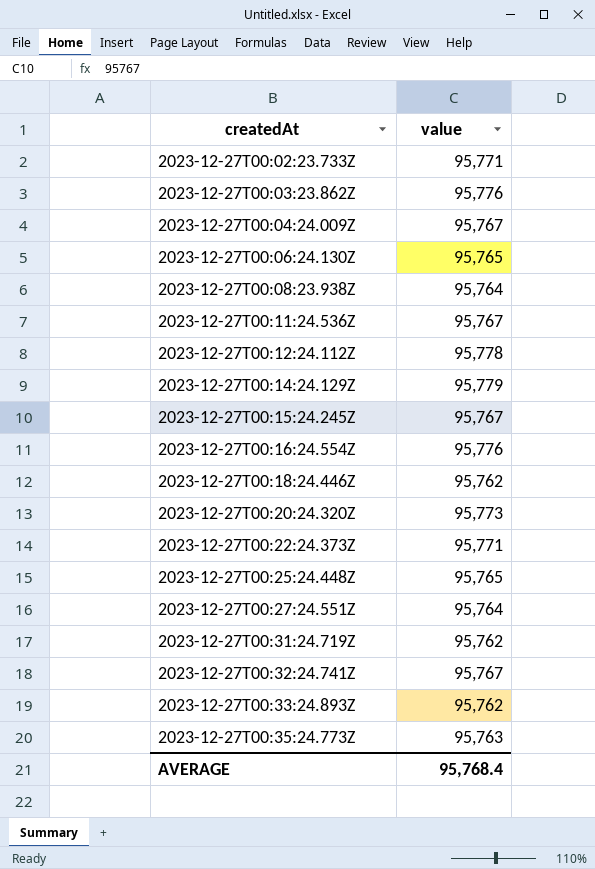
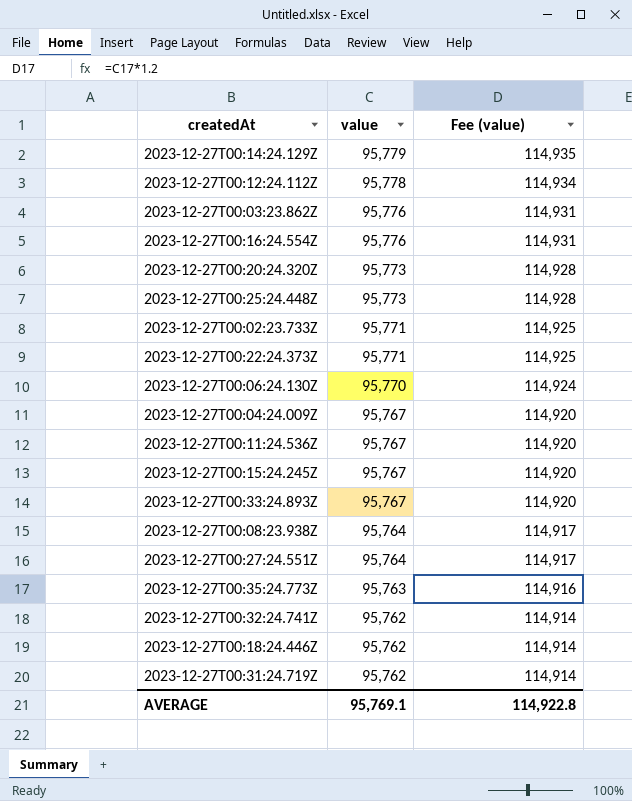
row order: createdAt ascending -> value descending
column Fee (value) | formula: none -> [value] * 1.2
2023-12-27T00:25:24.448Z | value: 95,765 -> 95,773
2023-12-27T00:06:24.130Z | value: 95,765 -> 95,770
2023-12-27T00:33:24.893Z | value: 95,762 -> 95,767
2023-12-27T00:32:24.741Z | value: 95,767 -> 95,762
AVERAGE | value: 95,768.4 -> 95,769.1

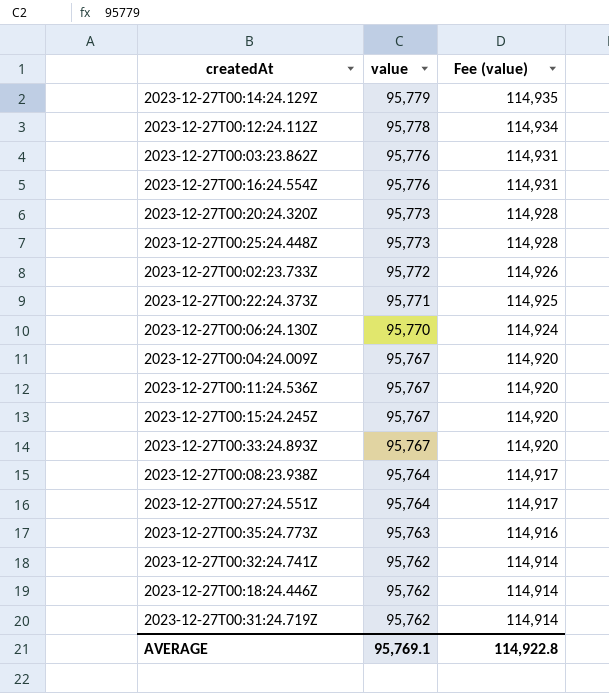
2023-12-27T00:02:23.733Z | value: 95,771 -> 95,772
2023-12-27T00:02:23.733Z | Fee (value): 114,925 -> 114,926

